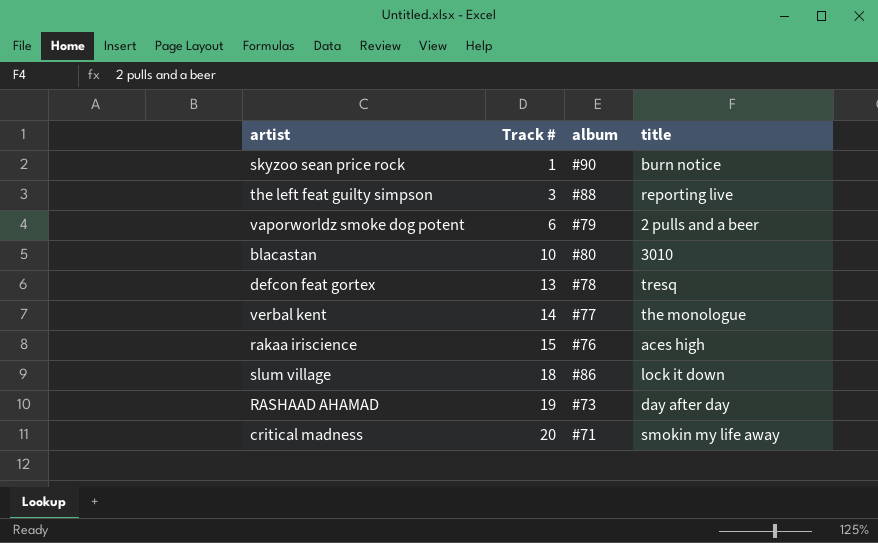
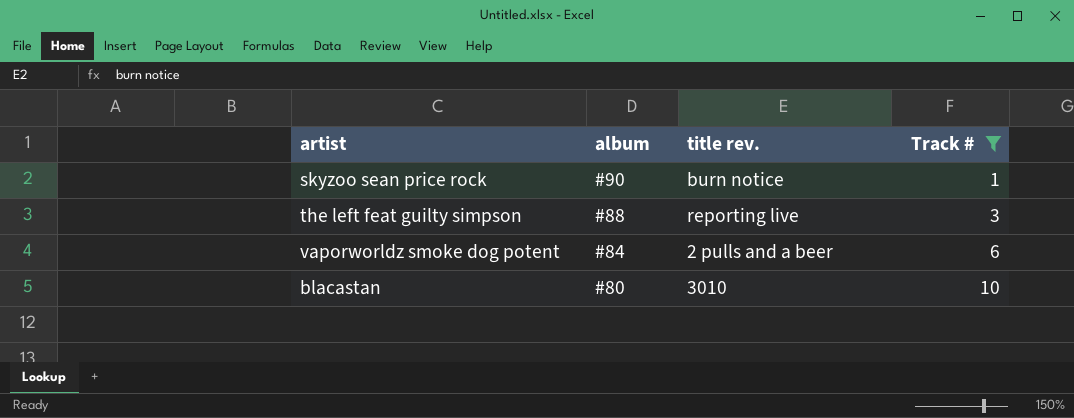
filter: none -> Track # <= 10
column name: title -> title rev.
column Track # | position: 2 -> 4
vaporworldz smoke dog potent | album: #79 -> #84

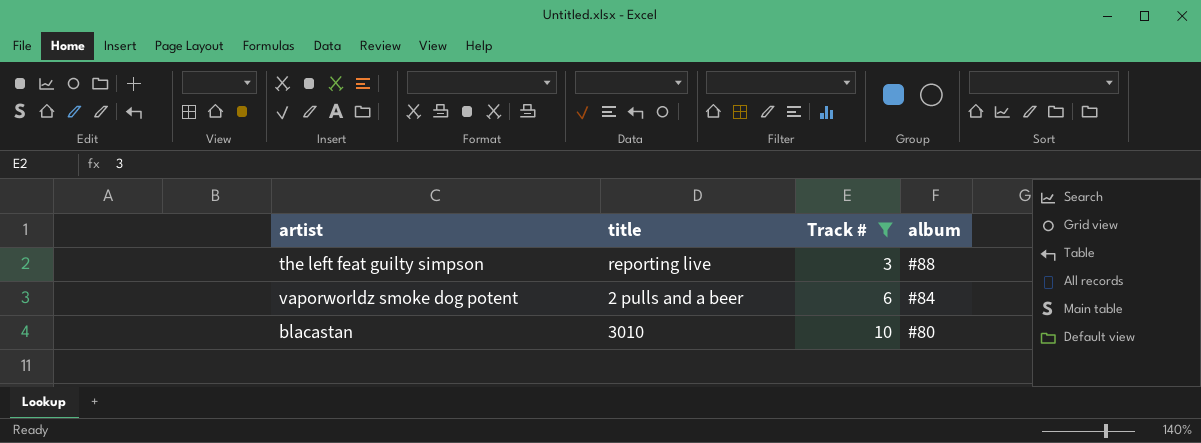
column name: title rev. -> title
column album | position: 2 -> 4
row skyzoo sean price rock: #90 | burn notice | 1 -> none

